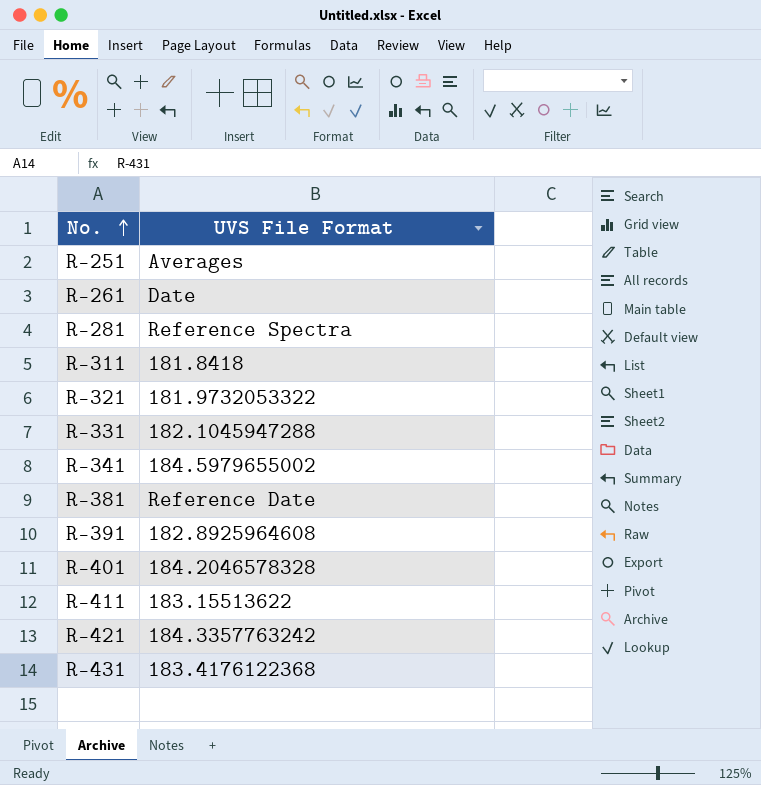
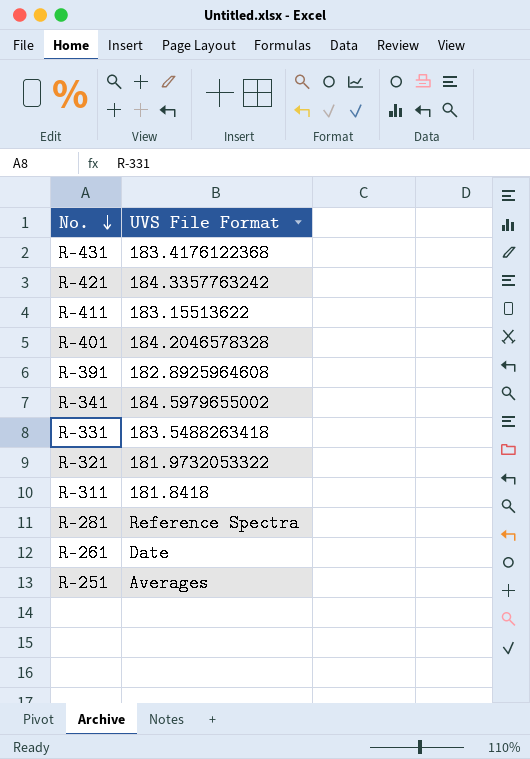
row order: No. ascending -> No. descending
row R-381: Reference Date -> none
R-331 | UVS File Format: 182.1045947288 -> 183.5488263418

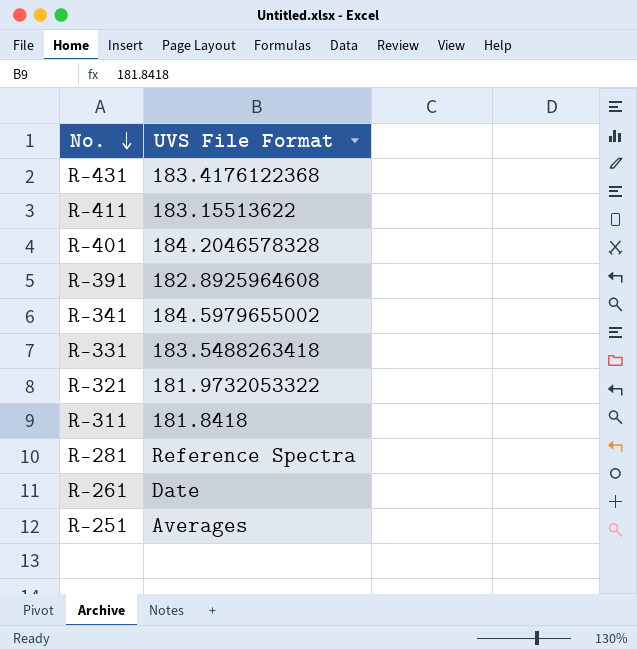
row R-421: 184.3357763242 -> none

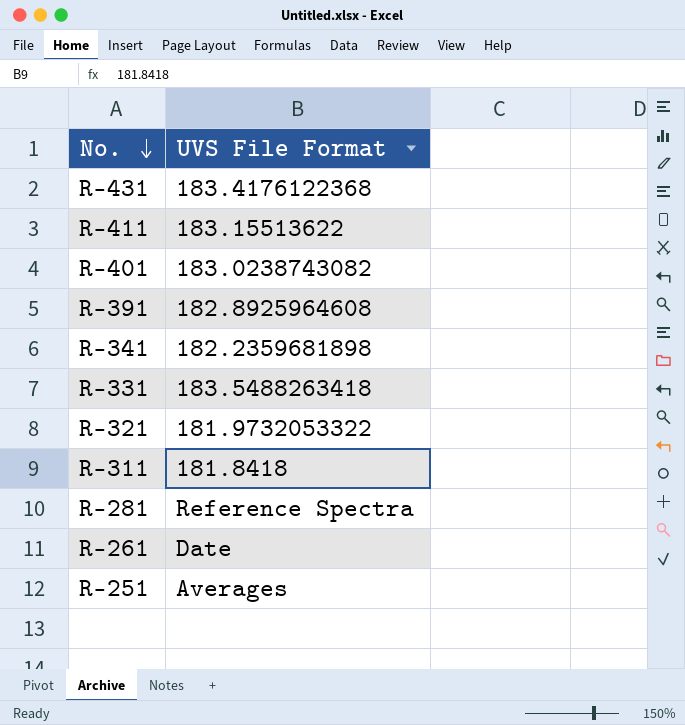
R-401 | UVS File Format: 184.2046578328 -> 183.0238743082
R-341 | UVS File Format: 184.5979655002 -> 182.2359681898

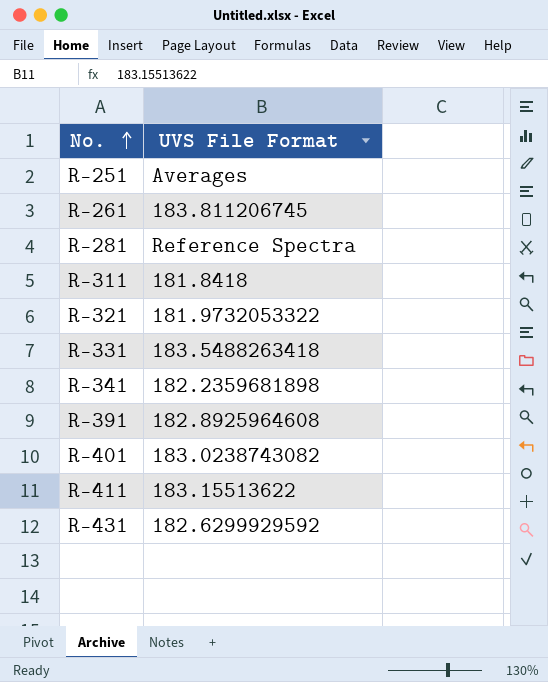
row order: No. descending -> No. ascending
R-261 | UVS File Format: Date -> 183.811206745
R-431 | UVS File Format: 183.4176122368 -> 182.6299929592

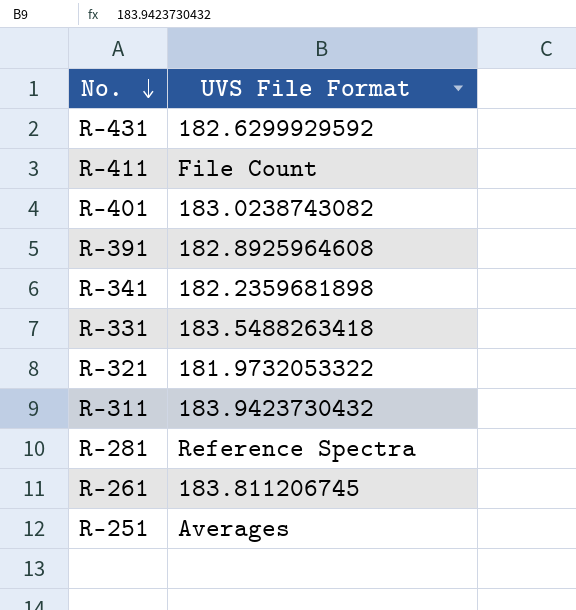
row order: No. ascending -> No. descending
R-411 | UVS File Format: 183.15513622 -> File Count
R-311 | UVS File Format: 181.8418 -> 183.9423730432

